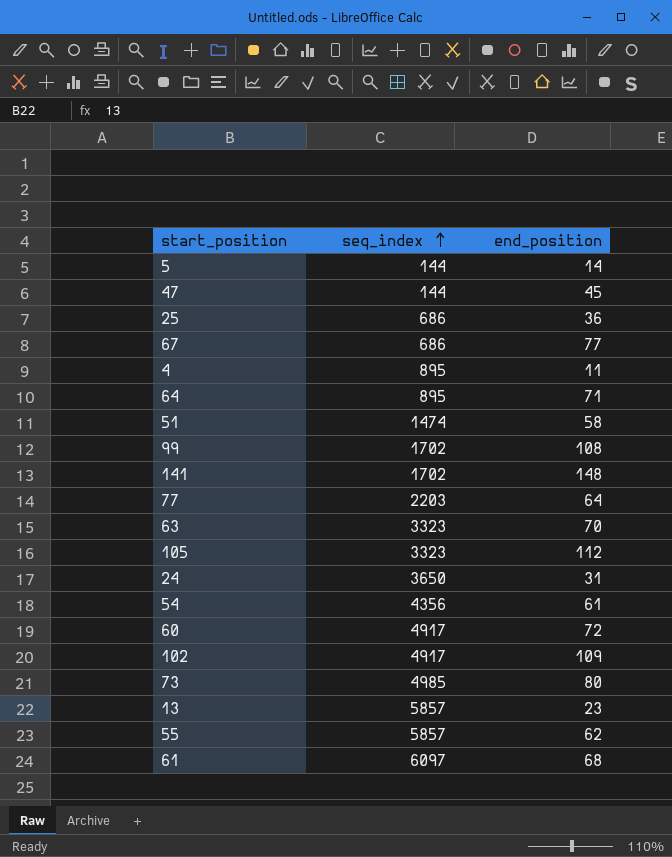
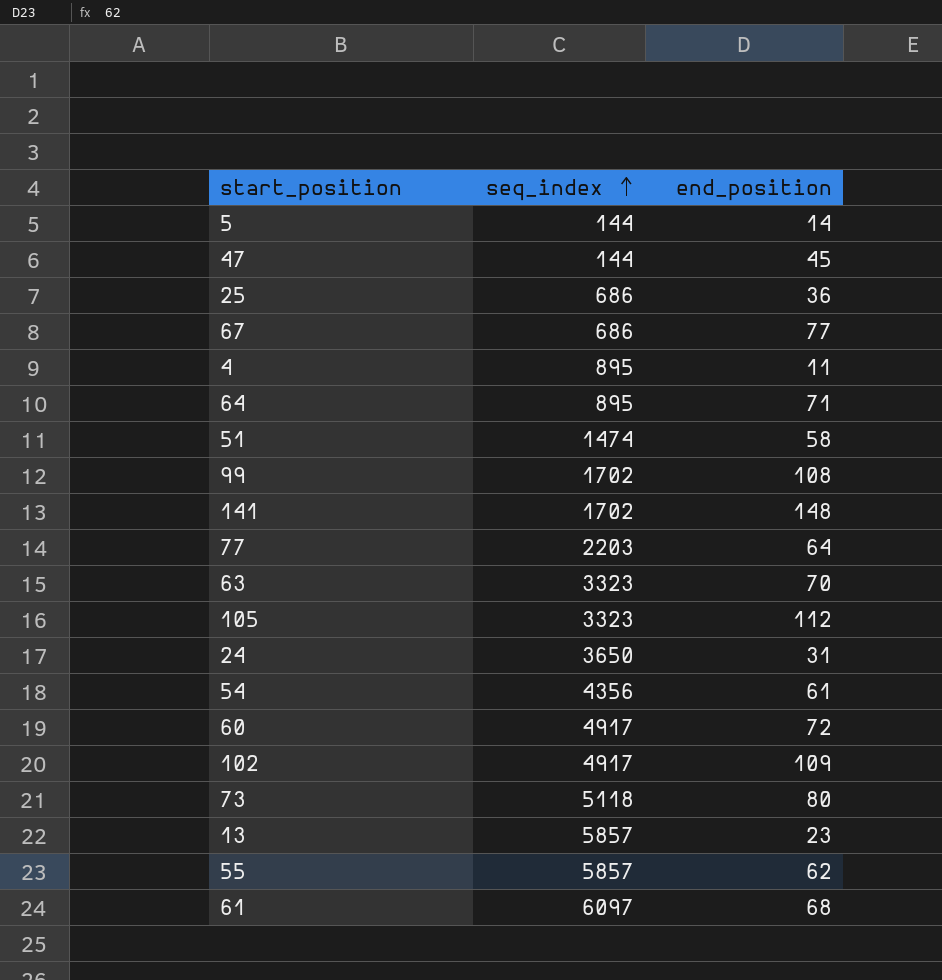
73 | seq_index: 4985 -> 5118

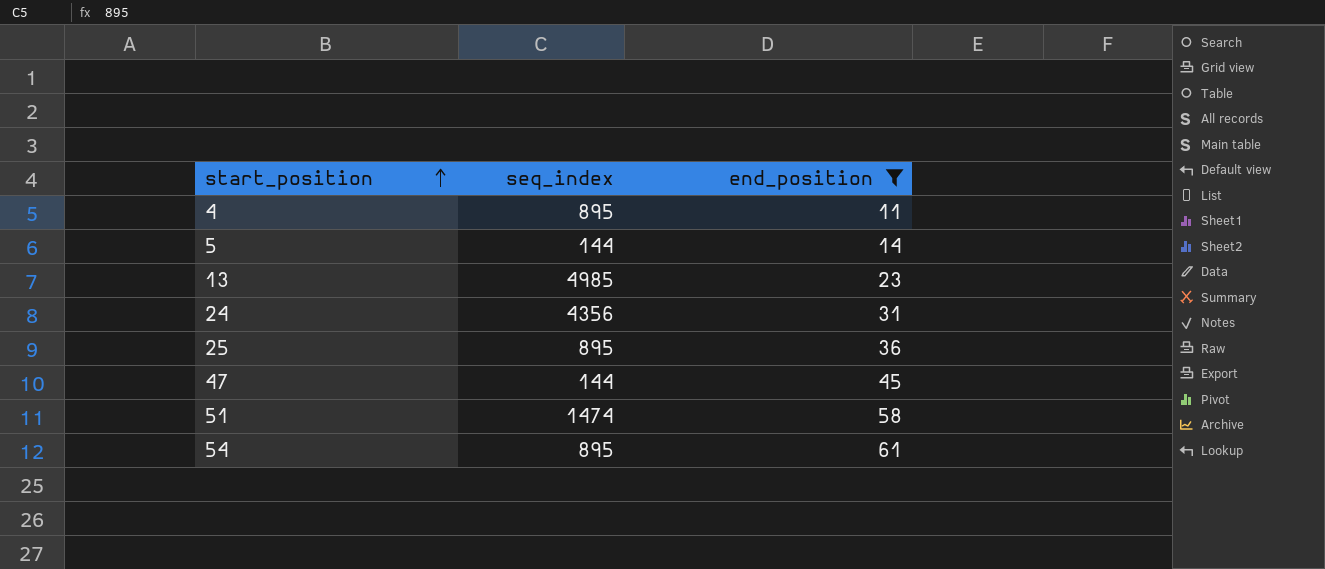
filter: none -> end_position <= 61
row order: seq_index ascending -> start_position ascending
13 | seq_index: 5857 -> 4985
24 | seq_index: 3650 -> 4356
25 | seq_index: 686 -> 895
54 | seq_index: 4356 -> 895

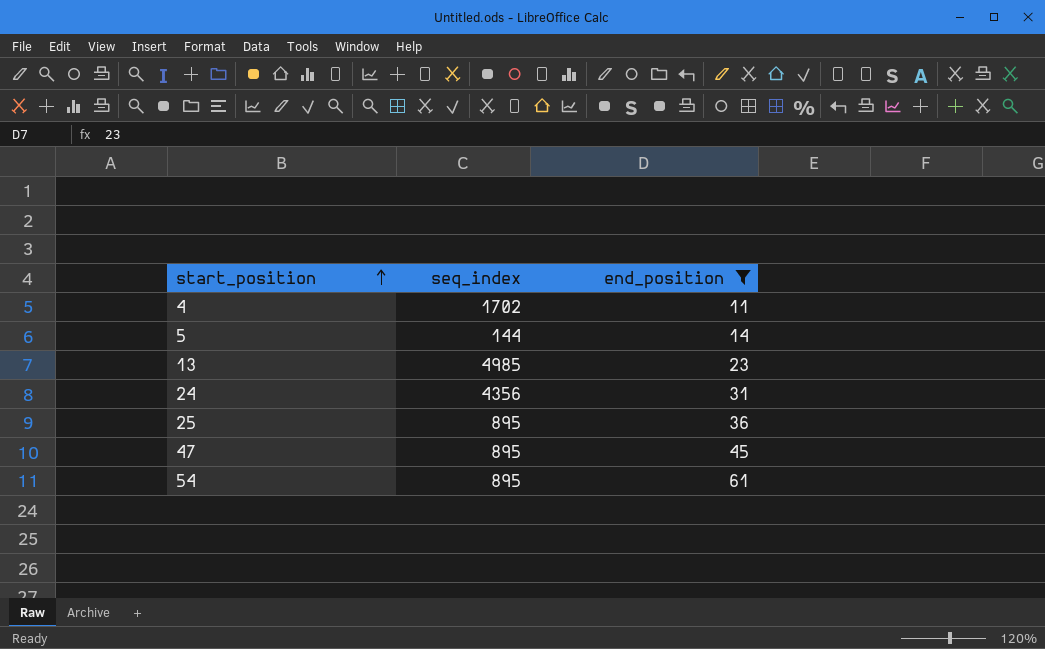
row 51: 1474 | 58 -> none
4 | seq_index: 895 -> 1702
47 | seq_index: 144 -> 895

